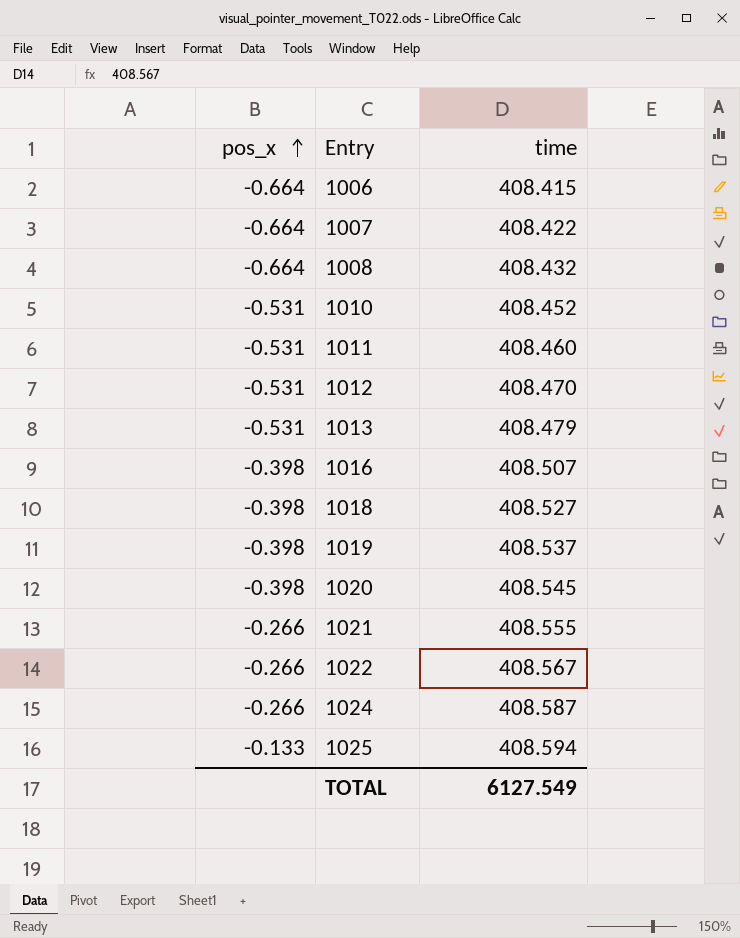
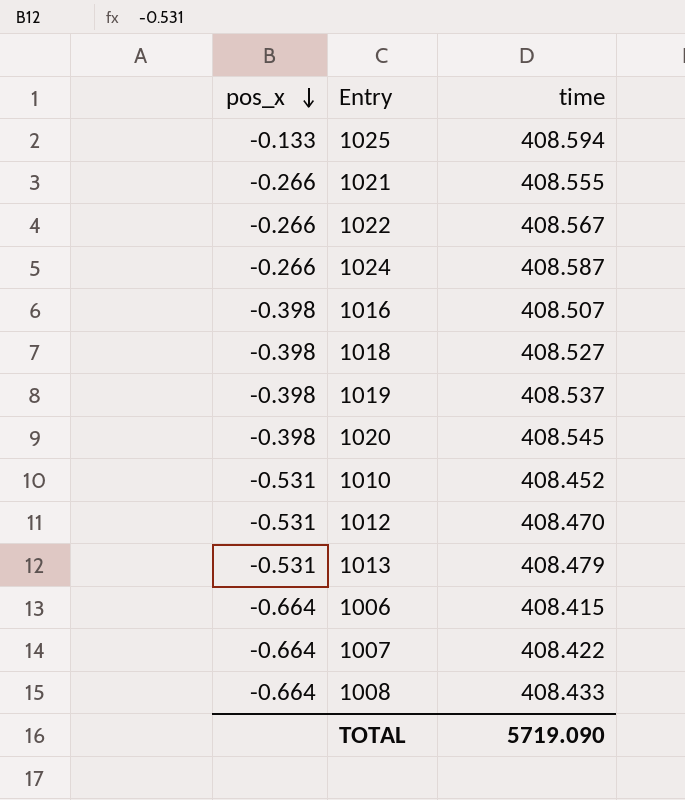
row order: pos_x ascending -> pos_x descending
row 1011: -0.531 | 408.460 -> none
1008 | time: 408.432 -> 408.433
TOTAL | time: 6127.549 -> 5719.090

